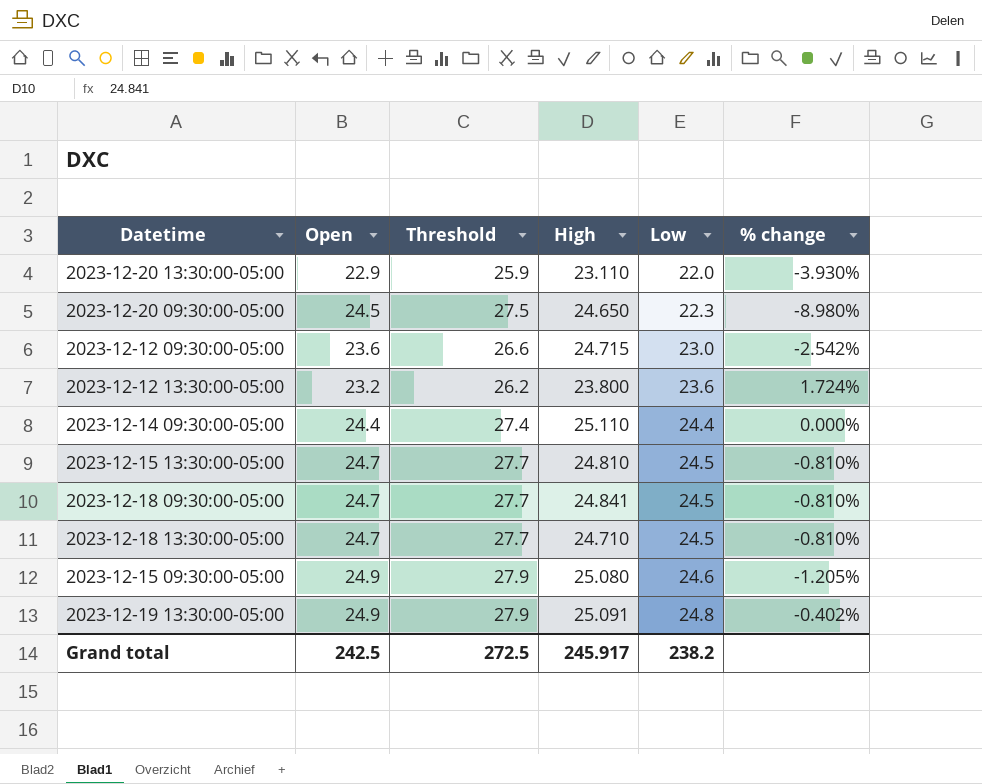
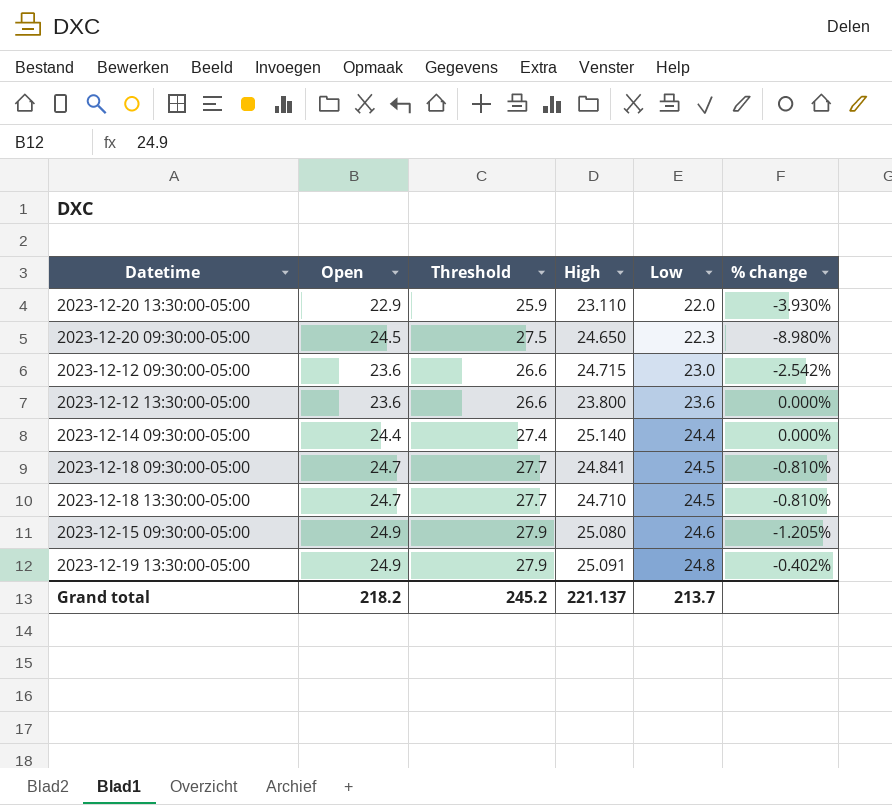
row 2023-12-15 13:30:00-05:00: 24.7 | 27.7 | 24.810 | 24.5 | -0.810% -> none
2023-12-12 13:30:00-05:00 | Open: 23.2 -> 23.6
2023-12-12 13:30:00-05:00 | Threshold: 26.2 -> 26.6
2023-12-12 13:30:00-05:00 | % change: 1.724% -> 0.000%
2023-12-14 09:30:00-05:00 | High: 25.110 -> 25.140
Grand total | Open: 242.5 -> 218.2
Grand total | Threshold: 272.5 -> 245.2
Grand total | High: 245.917 -> 221.137
Grand total | Low: 238.2 -> 213.7

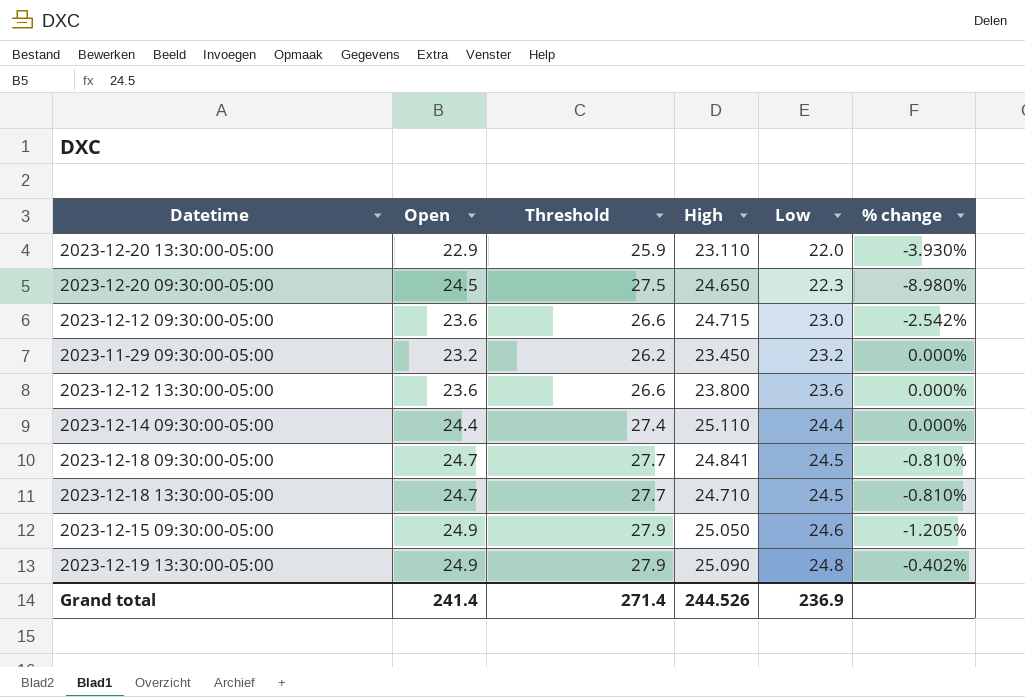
row 2023-11-29 09:30:00-05:00: none -> 23.2 | 26.2 | 23.450 | 23.2 | 0.000%
2023-12-14 09:30:00-05:00 | High: 25.140 -> 25.110
2023-12-15 09:30:00-05:00 | High: 25.080 -> 25.050
2023-12-19 13:30:00-05:00 | High: 25.091 -> 25.090
Grand total | Open: 218.2 -> 241.4
Grand total | Threshold: 245.2 -> 271.4
Grand total | High: 221.137 -> 244.526
Grand total | Low: 213.7 -> 236.9

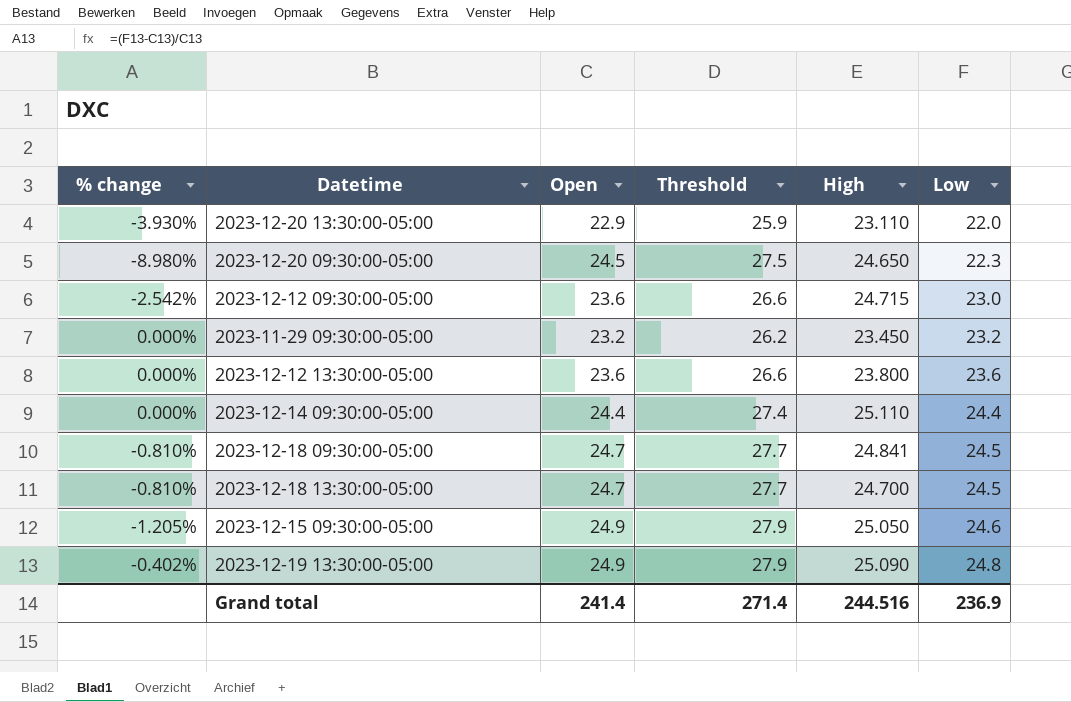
column % change | position: 6 -> 1
2023-12-18 13:30:00-05:00 | High: 24.710 -> 24.700
Grand total | High: 244.526 -> 244.516

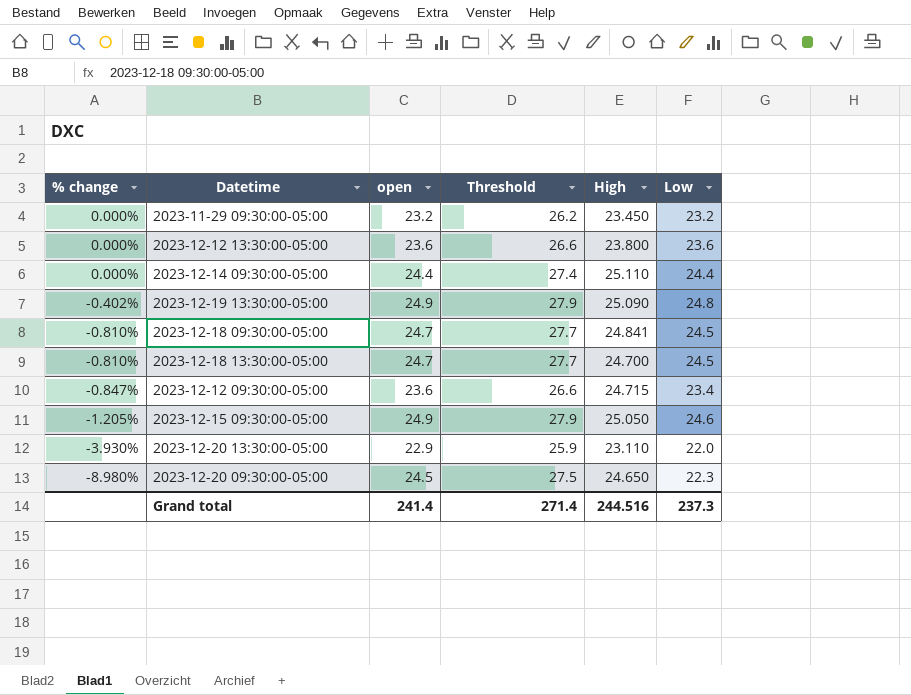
row order: Low ascending -> % change descending
column name: Open -> open
2023-12-12 09:30:00-05:00 | % change: -2.542% -> -0.847%
2023-12-12 09:30:00-05:00 | Low: 23.0 -> 23.4
Grand total | Low: 236.9 -> 237.3

